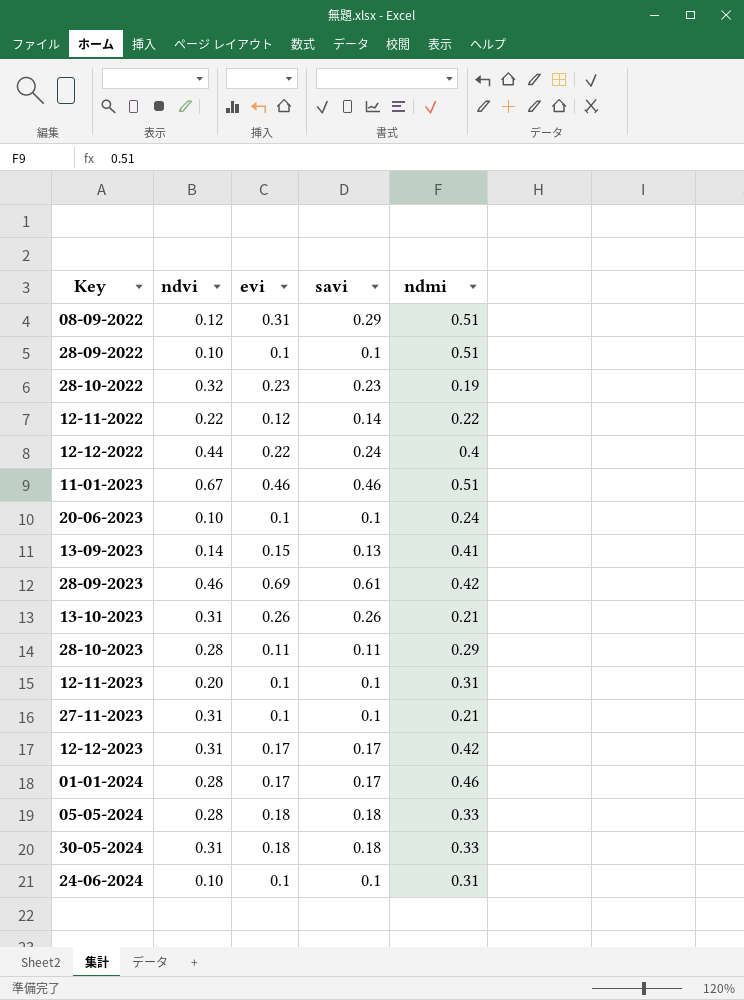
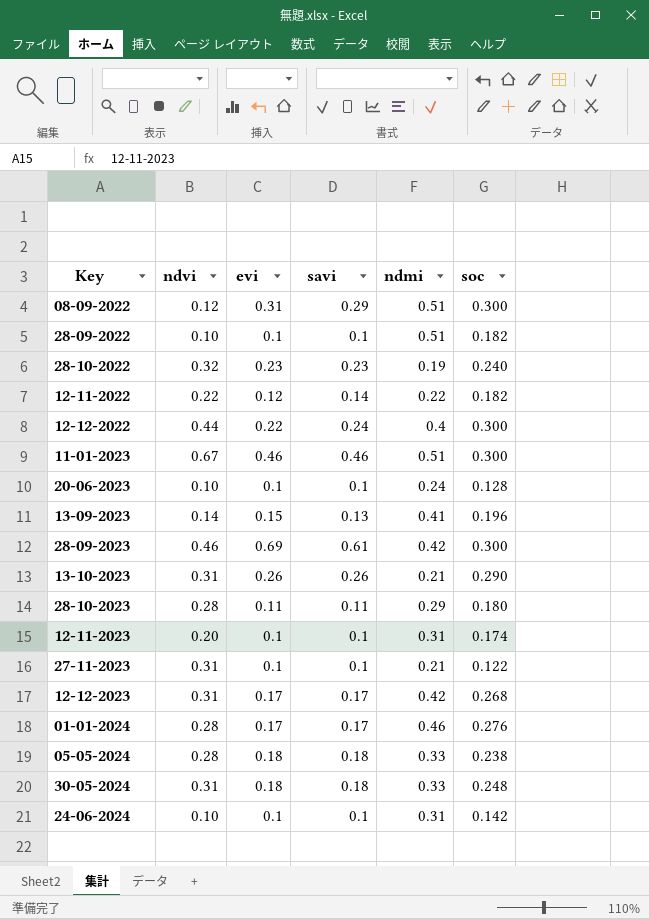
column soc | position: none -> 6

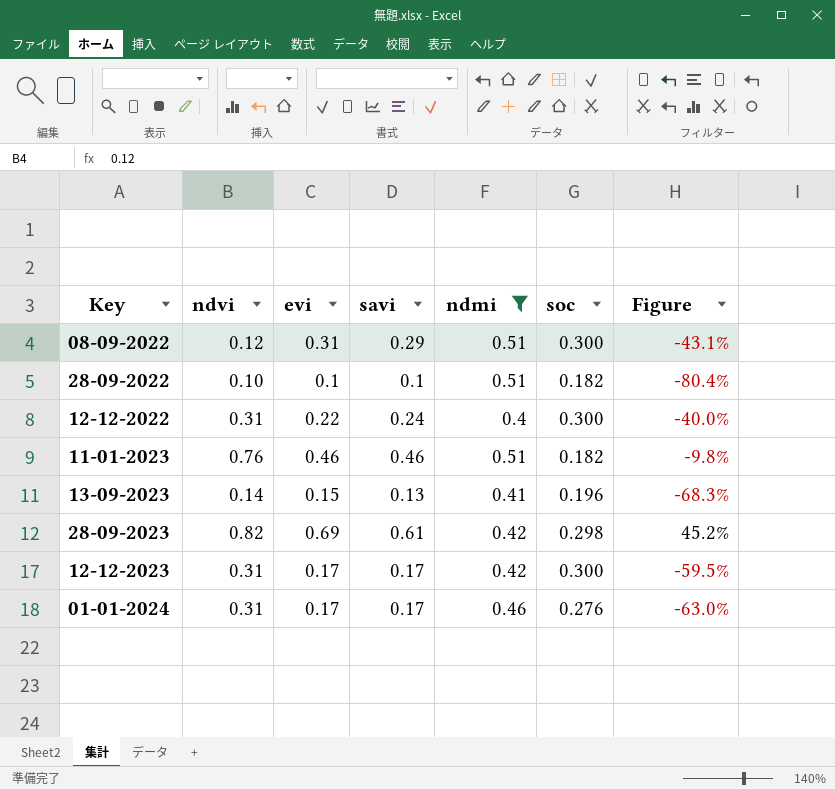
filter: none -> ndmi >= 0.4
column Figure | formula: none -> ([savi] - [ndmi]) / [ndmi]
12-12-2022 | ndvi: 0.44 -> 0.31
11-01-2023 | ndvi: 0.67 -> 0.76
11-01-2023 | soc: 0.300 -> 0.182
28-09-2023 | ndvi: 0.46 -> 0.82
28-09-2023 | soc: 0.300 -> 0.298
12-12-2023 | soc: 0.268 -> 0.300
01-01-2024 | ndvi: 0.28 -> 0.31

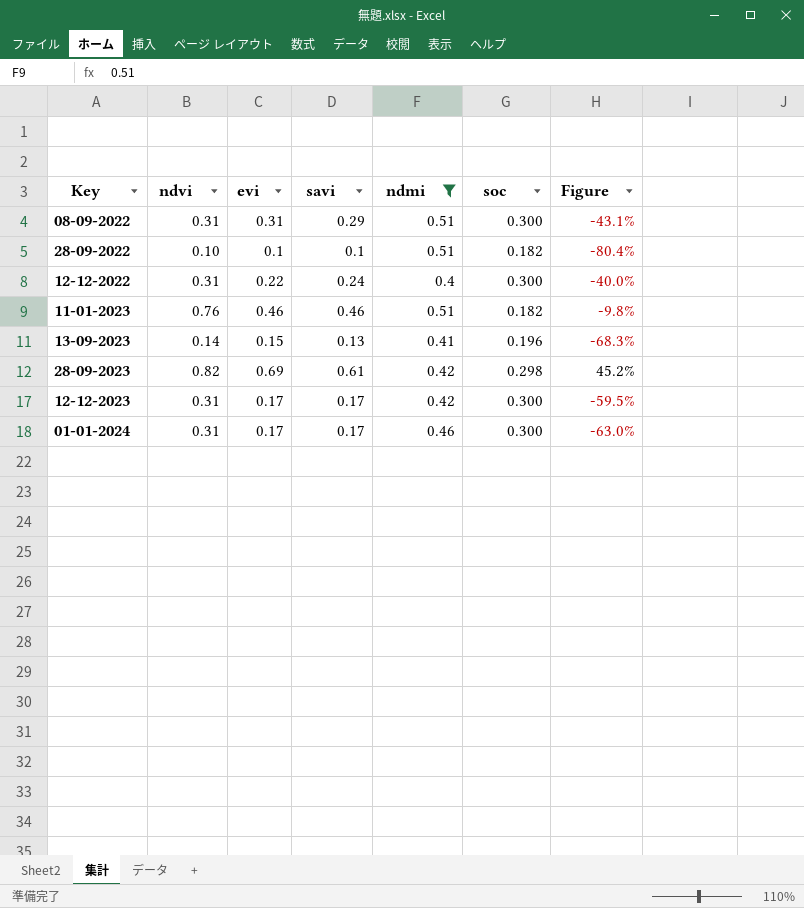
08-09-2022 | ndvi: 0.12 -> 0.31
01-01-2024 | soc: 0.276 -> 0.300

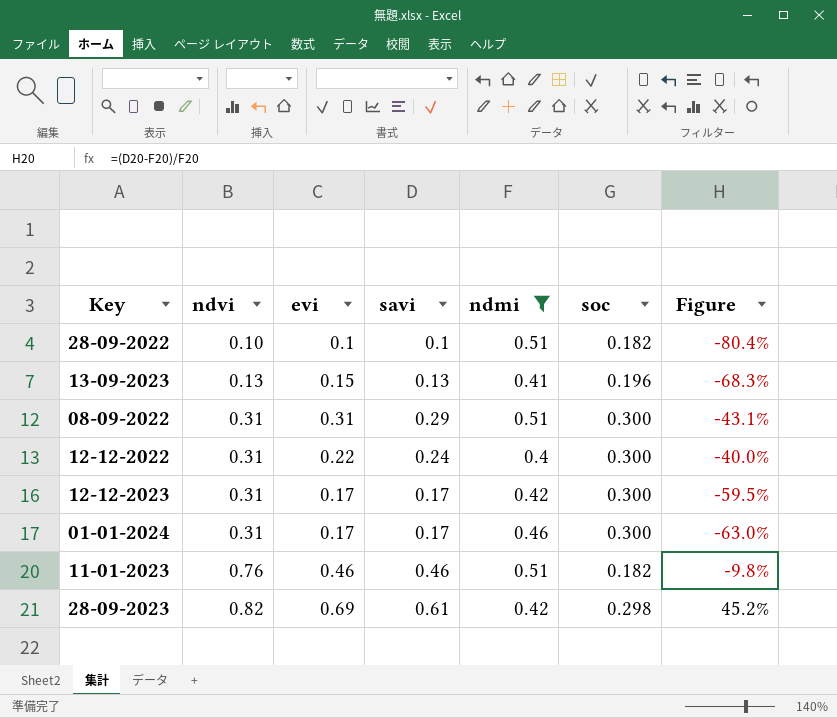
row order: Key ascending -> ndvi ascending
13-09-2023 | ndvi: 0.14 -> 0.13

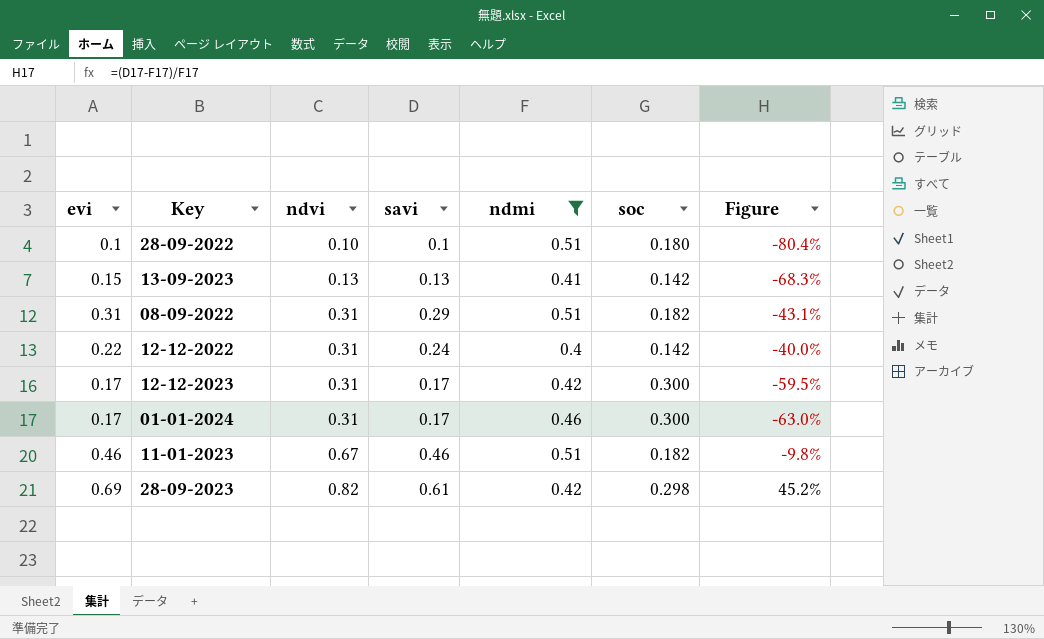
column evi | position: 3 -> 1
28-09-2022 | soc: 0.182 -> 0.180
13-09-2023 | soc: 0.196 -> 0.142
08-09-2022 | soc: 0.300 -> 0.182
12-12-2022 | soc: 0.300 -> 0.142
11-01-2023 | ndvi: 0.76 -> 0.67

